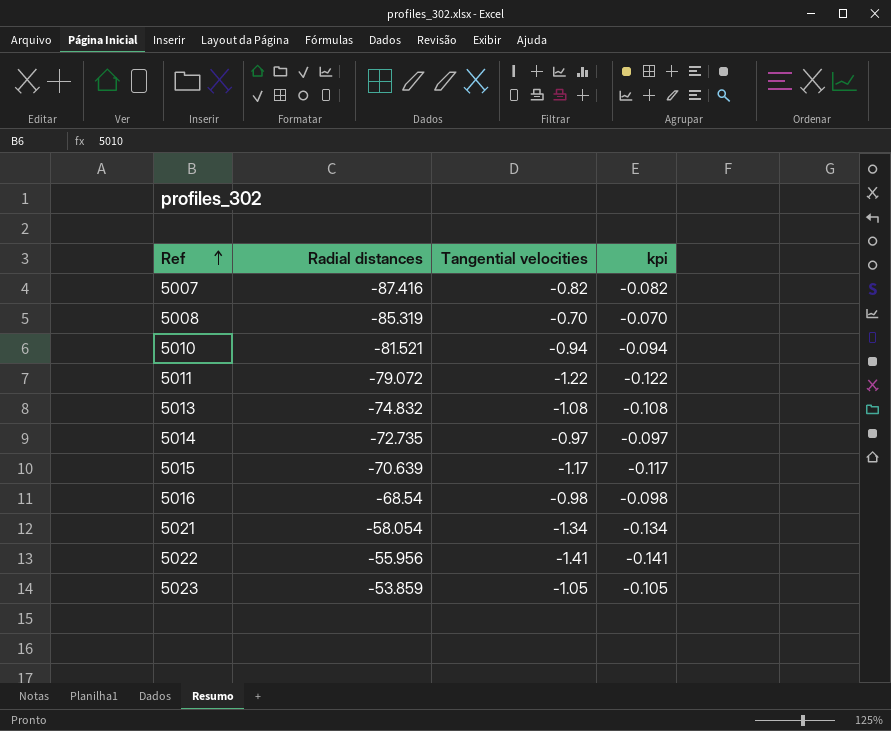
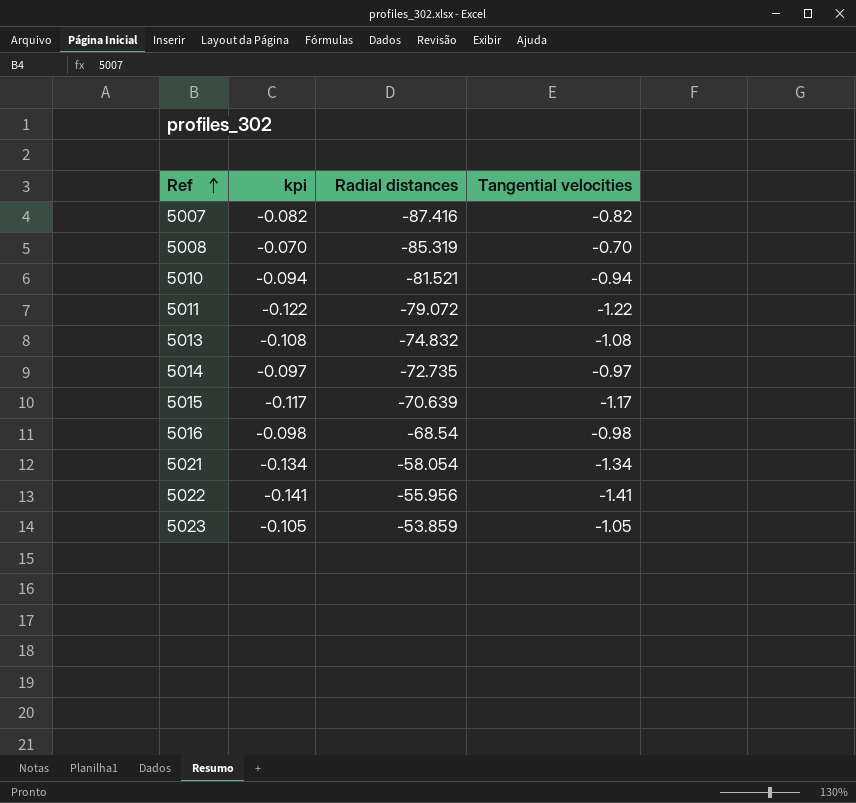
column kpi | position: 4 -> 2

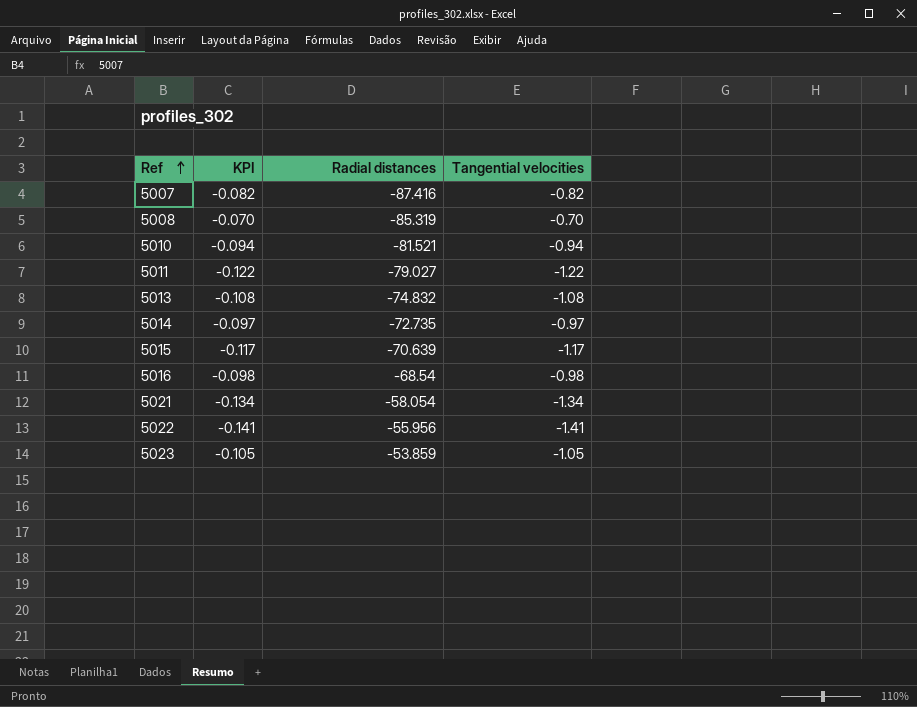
column name: kpi -> KPI
5011 | Radial distances: -79.072 -> -79.027

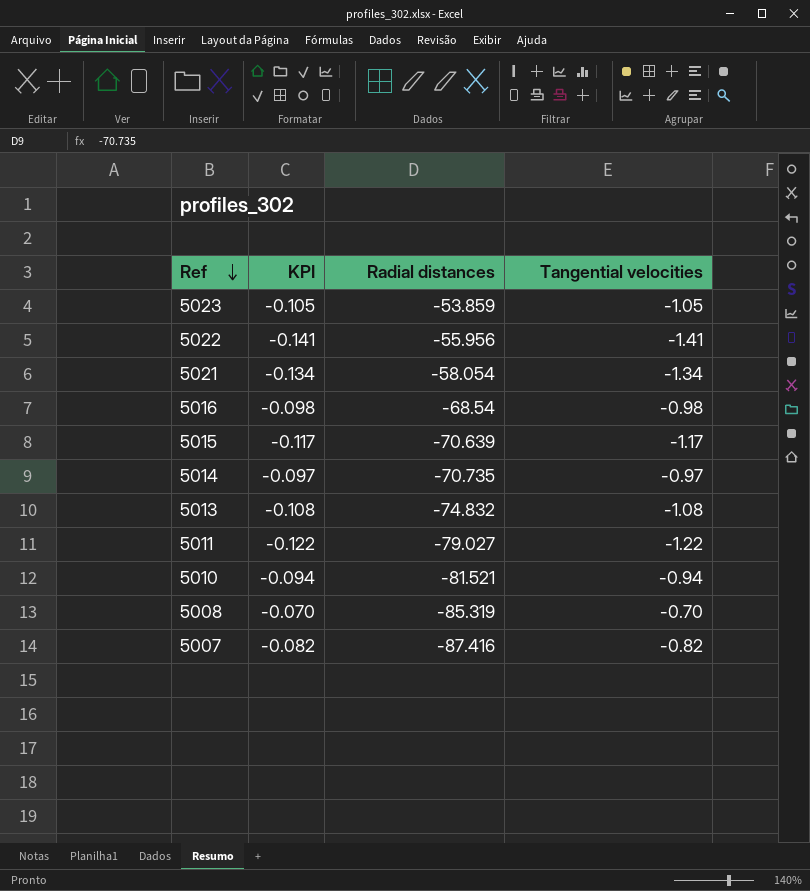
row order: Ref ascending -> Ref descending
5014 | Radial distances: -72.735 -> -70.735

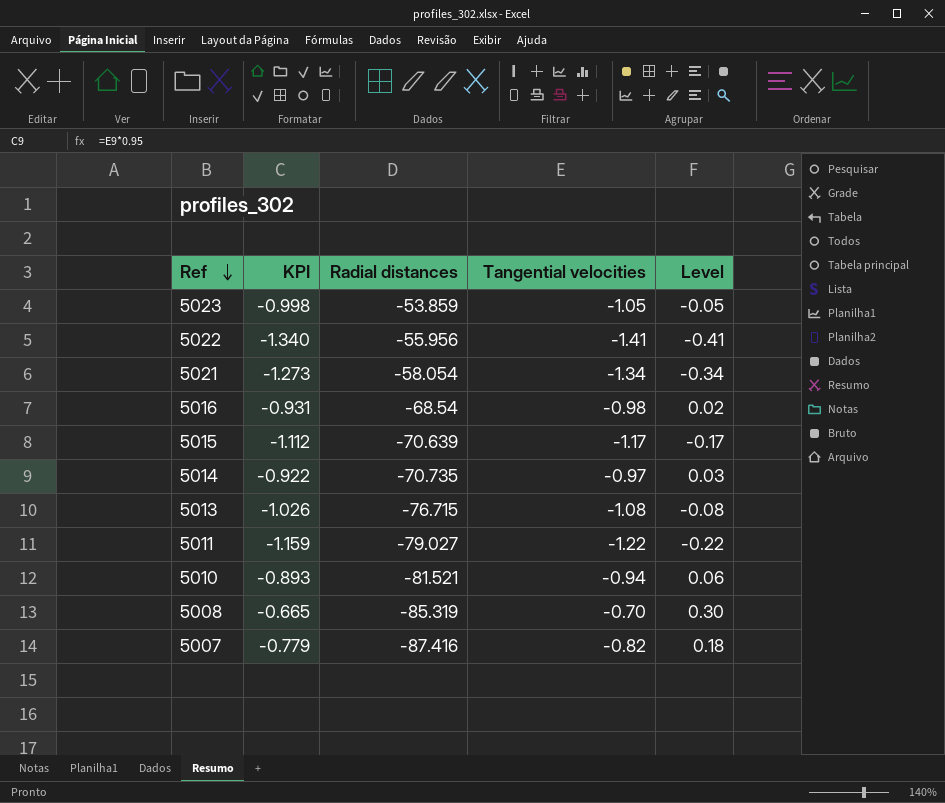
column KPI | formula: [Tangential velocities] * 0.1 -> [Tangential velocities] * 0.95
column Level | formula: none -> [Tangential velocities] + 1
5013 | Radial distances: -74.832 -> -76.715

